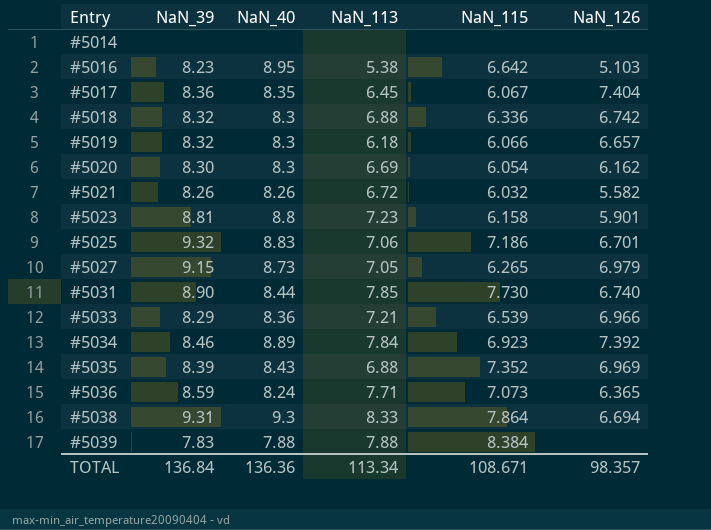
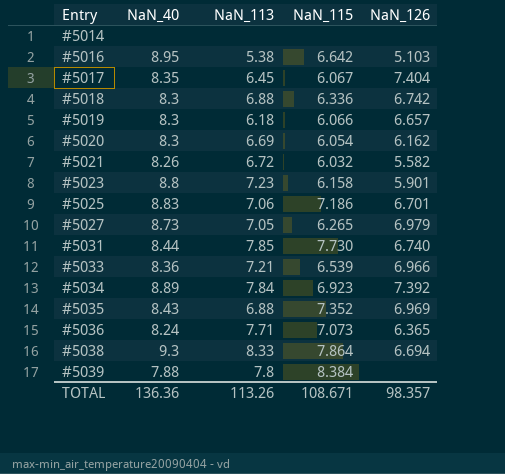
column NaN_39 | position: 2 -> none
#5039 | NaN_113: 7.88 -> 7.8
TOTAL | NaN_113: 113.34 -> 113.26

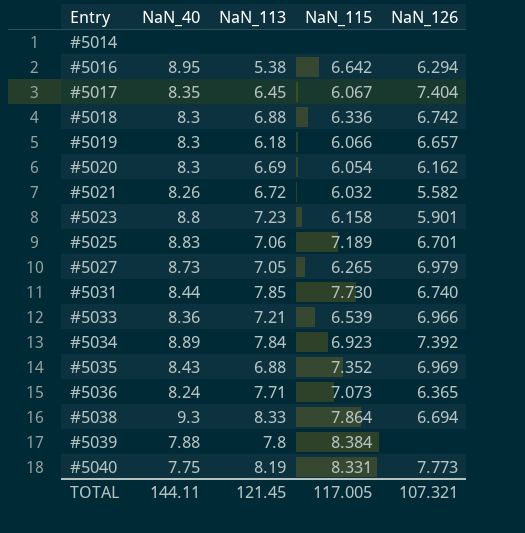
#5016 | NaN_126: 5.103 -> 6.294
#5025 | NaN_115: 7.186 -> 7.189
row #5040: none -> 7.75 | 8.19 | 8.331 | 7.773
TOTAL | NaN_40: 136.36 -> 144.11
TOTAL | NaN_113: 113.26 -> 121.45
TOTAL | NaN_115: 108.671 -> 117.005
TOTAL | NaN_126: 98.357 -> 107.321

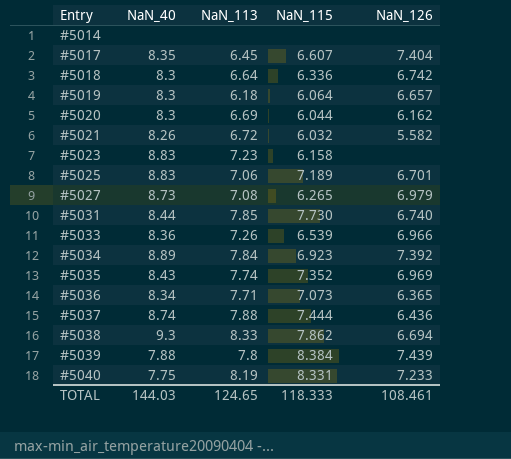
row #5016: 8.95 | 5.38 | 6.642 | 6.294 -> none
#5017 | NaN_115: 6.067 -> 6.607
#5018 | NaN_113: 6.88 -> 6.64
#5019 | NaN_115: 6.066 -> 6.064
#5020 | NaN_115: 6.054 -> 6.044
#5023 | NaN_40: 8.8 -> 8.83
#5023 | NaN_126: 5.901 -> none
#5027 | NaN_113: 7.05 -> 7.08
#5033 | NaN_113: 7.21 -> 7.26
#5035 | NaN_113: 6.88 -> 7.74
#5036 | NaN_40: 8.24 -> 8.34
row #5037: none -> 8.74 | 7.88 | 7.444 | 6.436
#5038 | NaN_115: 7.864 -> 7.862
#5039 | NaN_126: none -> 7.439
#5040 | NaN_126: 7.773 -> 7.233
TOTAL | NaN_40: 144.11 -> 144.03
TOTAL | NaN_113: 121.45 -> 124.65
TOTAL | NaN_115: 117.005 -> 118.333
TOTAL | NaN_126: 107.321 -> 108.461

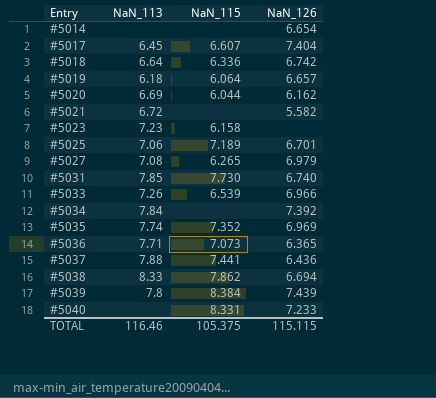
column NaN_40 | position: 2 -> none
#5014 | NaN_126: none -> 6.654
#5021 | NaN_115: 6.032 -> none
#5034 | NaN_115: 6.923 -> none
#5037 | NaN_115: 7.444 -> 7.441
#5040 | NaN_113: 8.19 -> none
TOTAL | NaN_113: 124.65 -> 116.46
TOTAL | NaN_115: 118.333 -> 105.375
TOTAL | NaN_126: 108.461 -> 115.115

